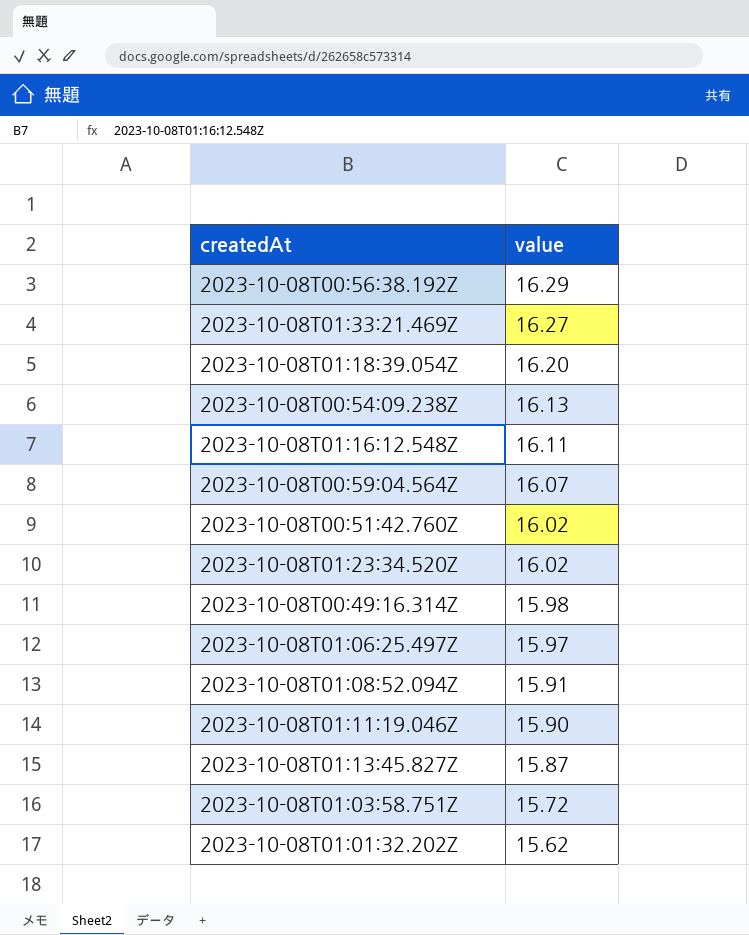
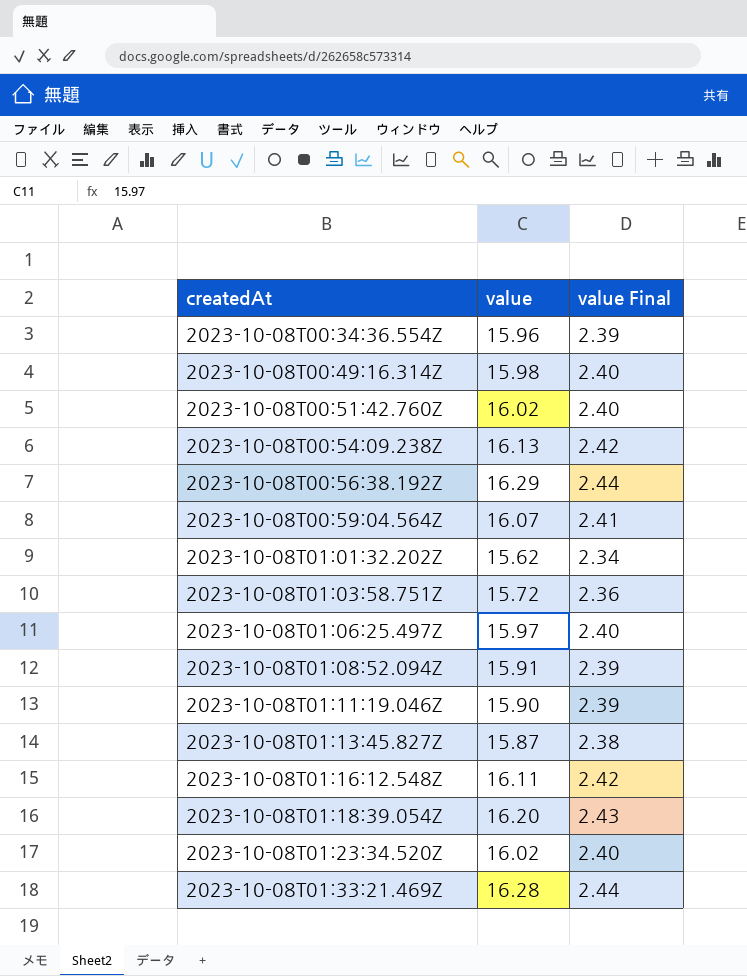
row order: value descending -> createdAt ascending
column value Final | formula: none -> [value] * 0.15
row 2023-10-08T00:34:36.554Z: none -> 15.96 | 2.39
2023-10-08T01:33:21.469Z | value: 16.27 -> 16.28

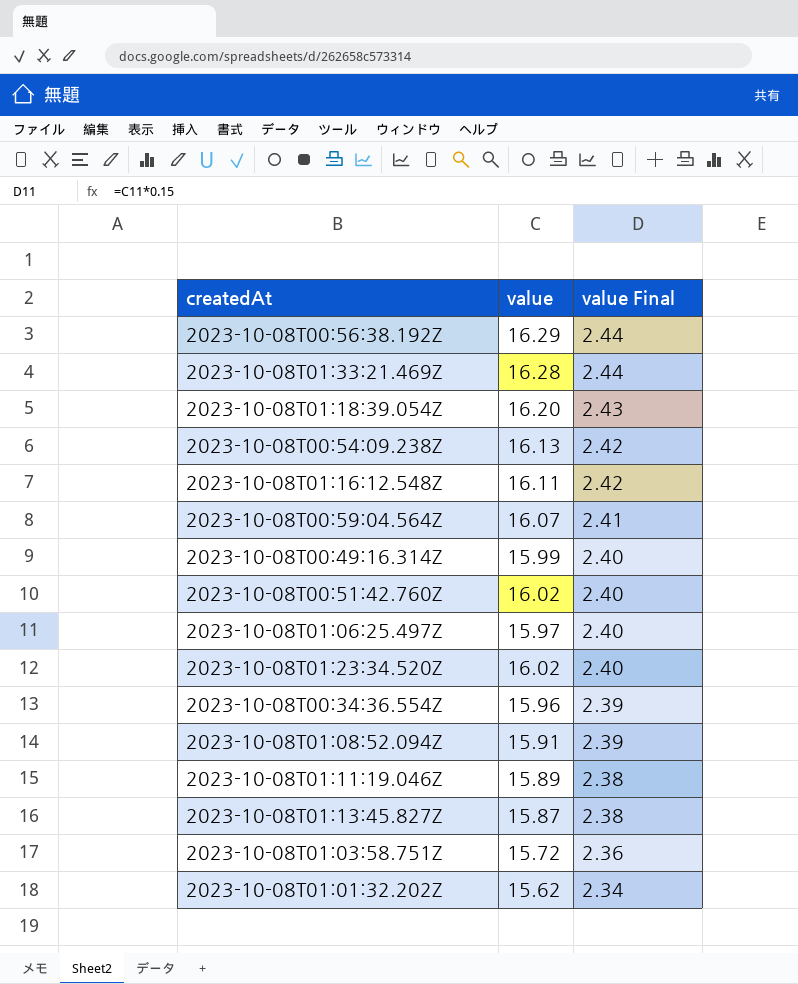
row order: createdAt ascending -> value Final descending
2023-10-08T00:49:16.314Z | value: 15.98 -> 15.99
2023-10-08T01:11:19.046Z | value: 15.90 -> 15.89
2023-10-08T01:11:19.046Z | value Final: 2.39 -> 2.38

